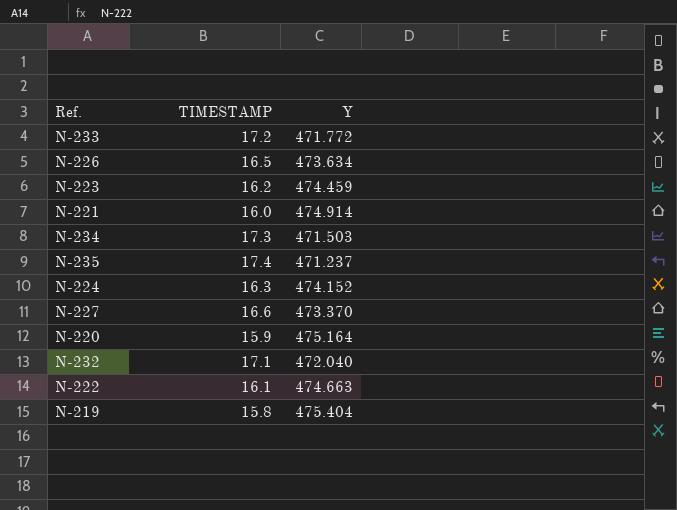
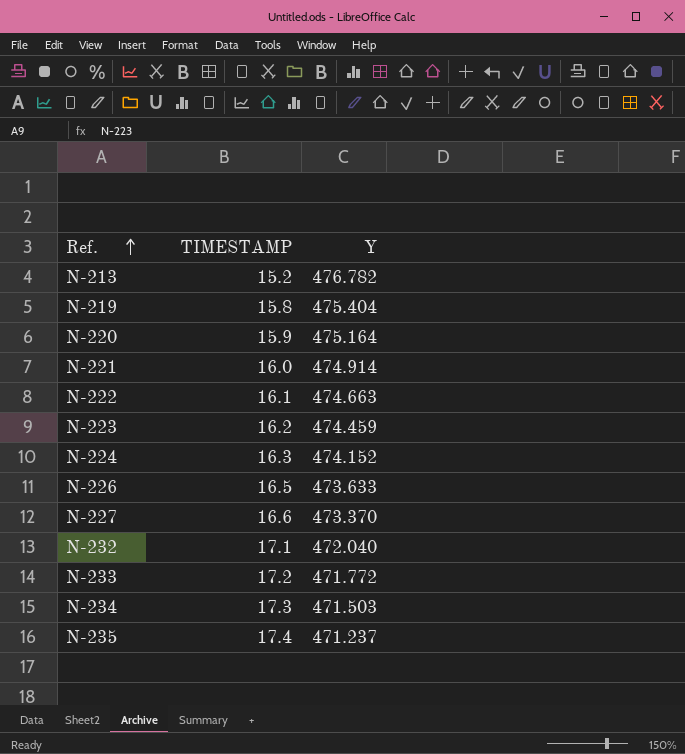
row order: none -> Ref. ascending
row N-213: none -> 15.2 | 476.782
N-226 | Y: 473.634 -> 473.633

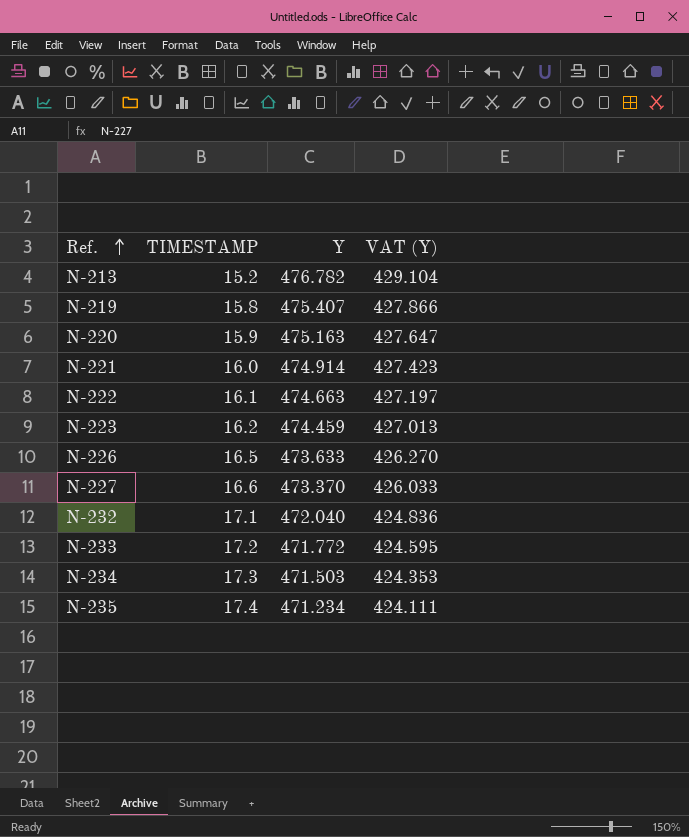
column VAT (Y) | formula: none -> [Y] * 0.9
row N-224: 16.3 | 474.152 -> none
N-219 | Y: 475.404 -> 475.407
N-220 | Y: 475.164 -> 475.163
N-235 | Y: 471.237 -> 471.234

